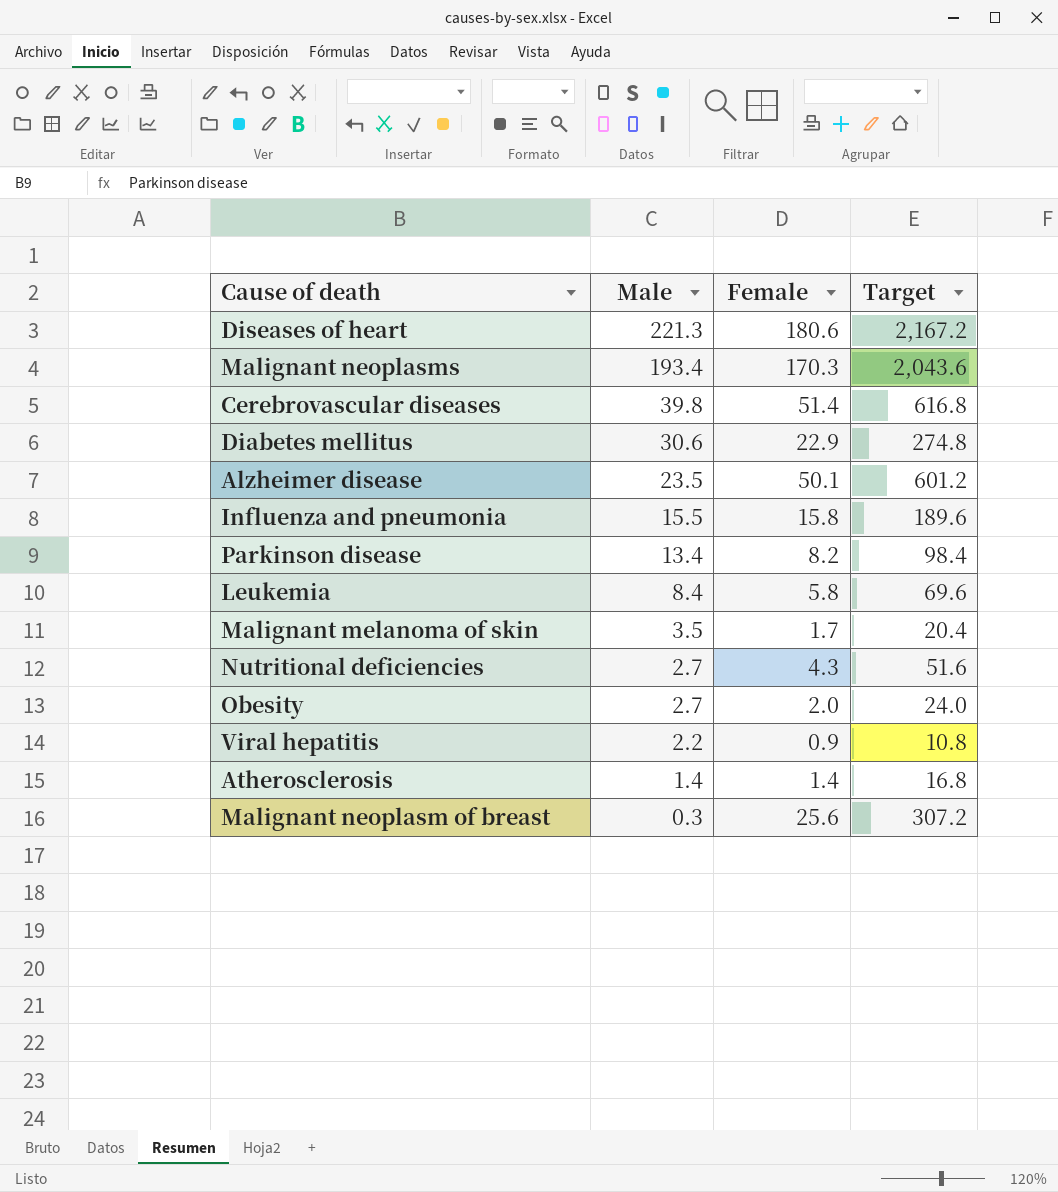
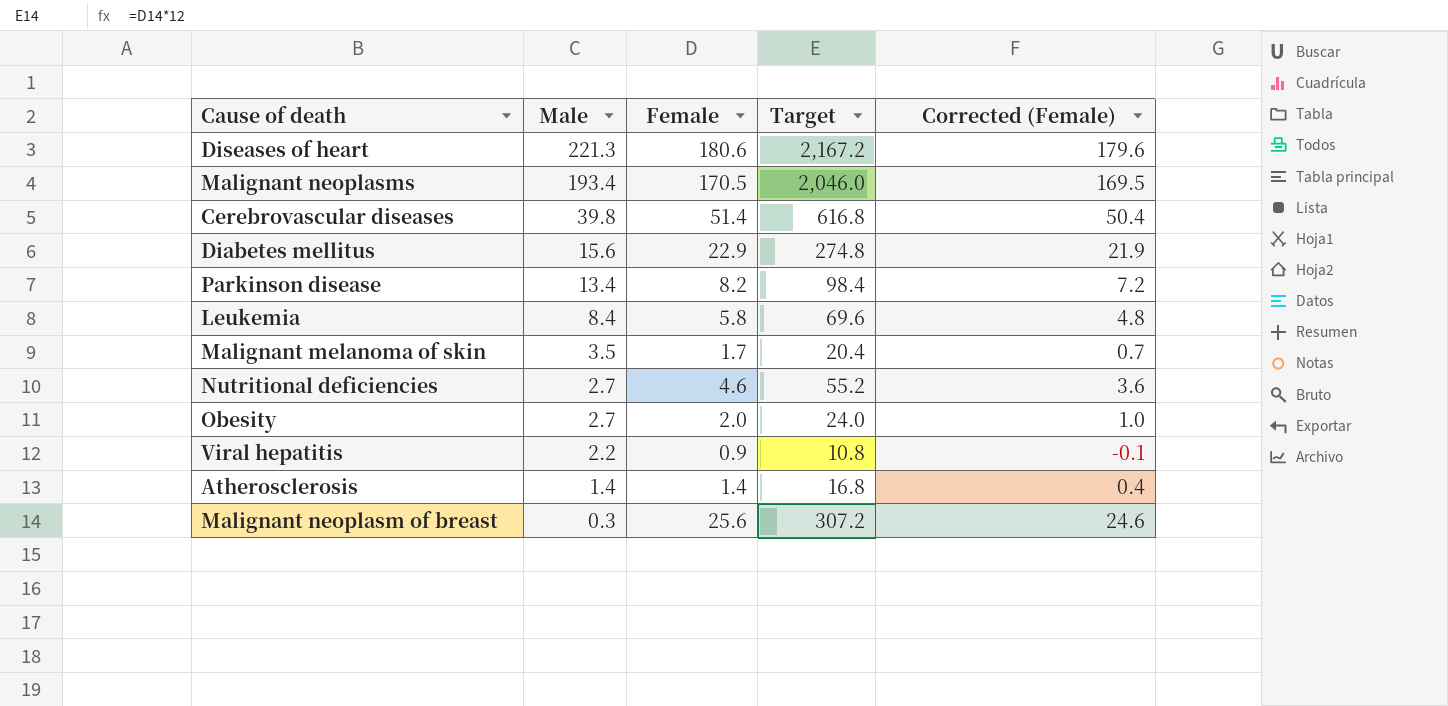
column Corrected (Female) | formula: none -> [Female] - 1
row Alzheimer disease: 23.5 | 50.1 | 601.2 -> none
row Influenza and pneumonia: 15.5 | 15.8 | 189.6 -> none
Malignant neoplasms | Female: 170.3 -> 170.5
Malignant neoplasms | Target: 2,043.6 -> 2,046.0
Diabetes mellitus | Male: 30.6 -> 15.6
Nutritional deficiencies | Female: 4.3 -> 4.6
Nutritional deficiencies | Target: 51.6 -> 55.2

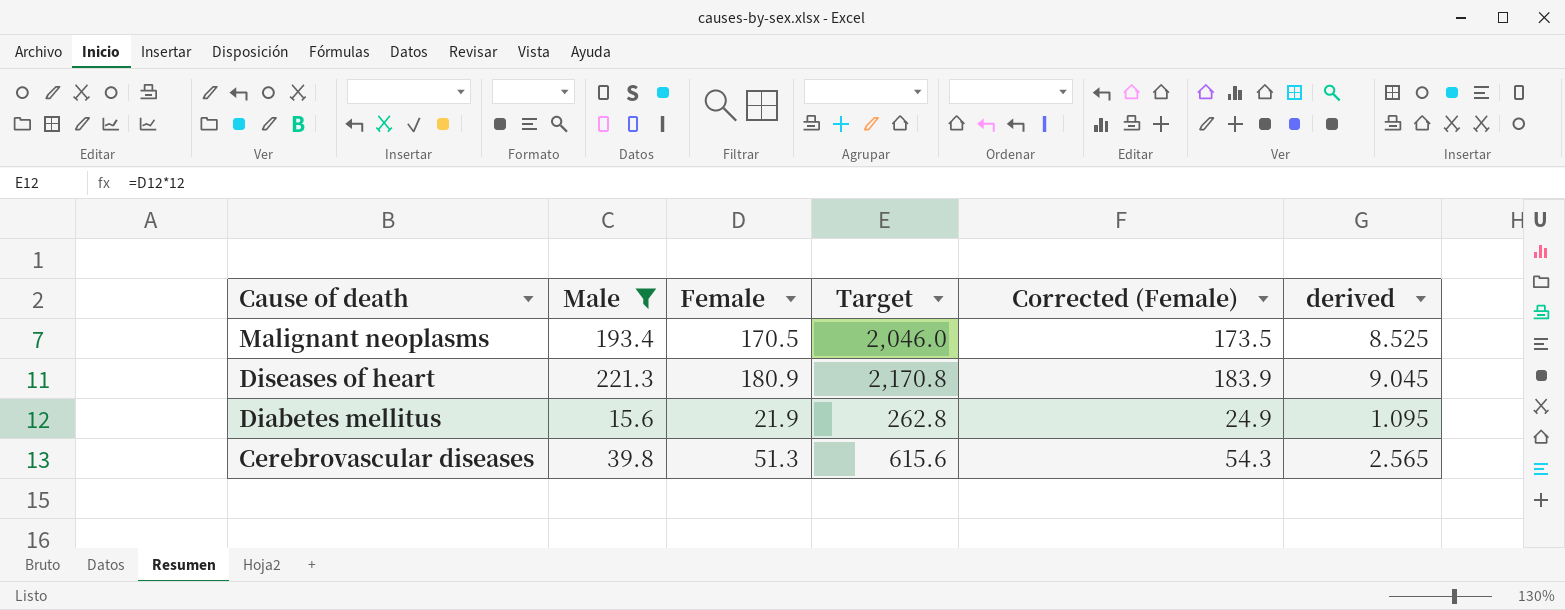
filter: none -> Male >= 15.6
row order: Male descending -> Cause of death descending
column Corrected (Female) | formula: [Female] - 1 -> [Female] + 3
column derived | formula: none -> [Female] * 0.05
Diseases of heart | Female: 180.6 -> 180.9
Diseases of heart | Target: 2,167.2 -> 2,170.8
Diabetes mellitus | Female: 22.9 -> 21.9
Diabetes mellitus | Target: 274.8 -> 262.8
Cerebrovascular diseases | Female: 51.4 -> 51.3
Cerebrovascular diseases | Target: 616.8 -> 615.6

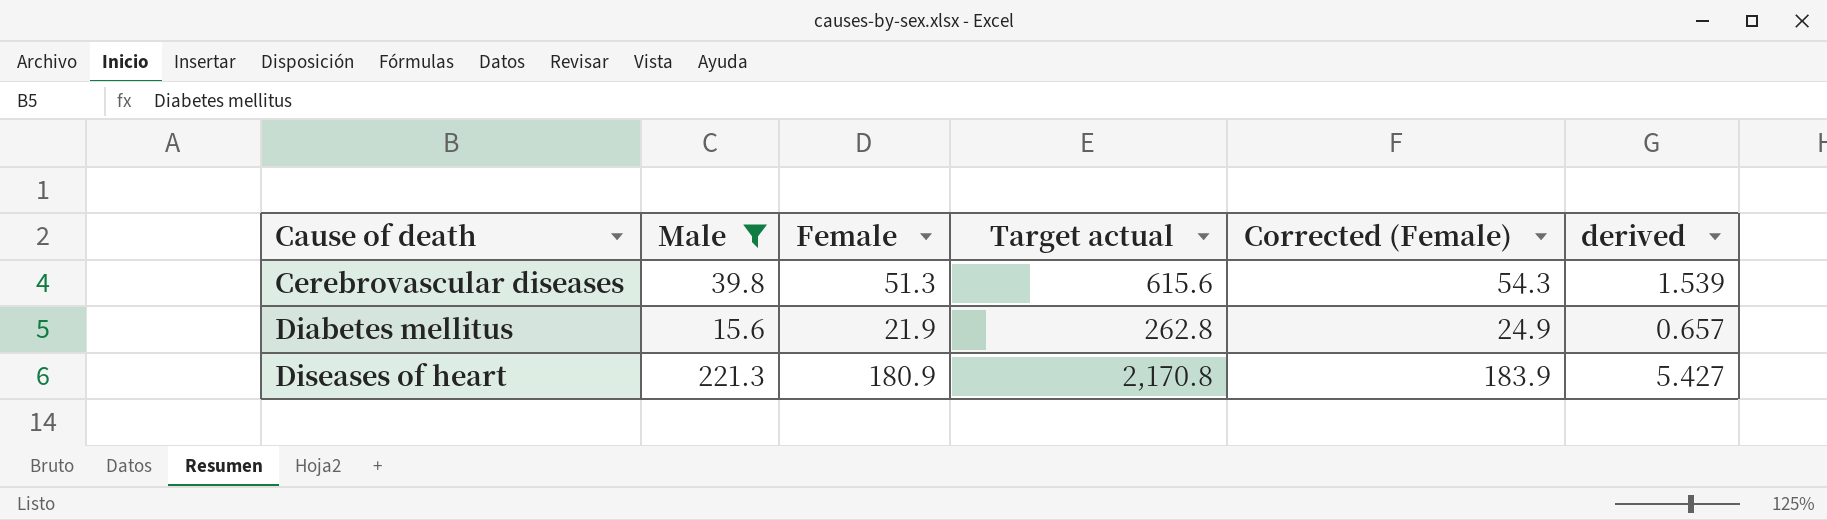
row order: Cause of death descending -> Cause of death ascending
column name: Target -> Target actual
column derived | formula: [Female] * 0.05 -> [Female] * 0.03
row Malignant neoplasms: 193.4 | 170.5 | 2,046.0 | 173.5 | 8.525 -> none

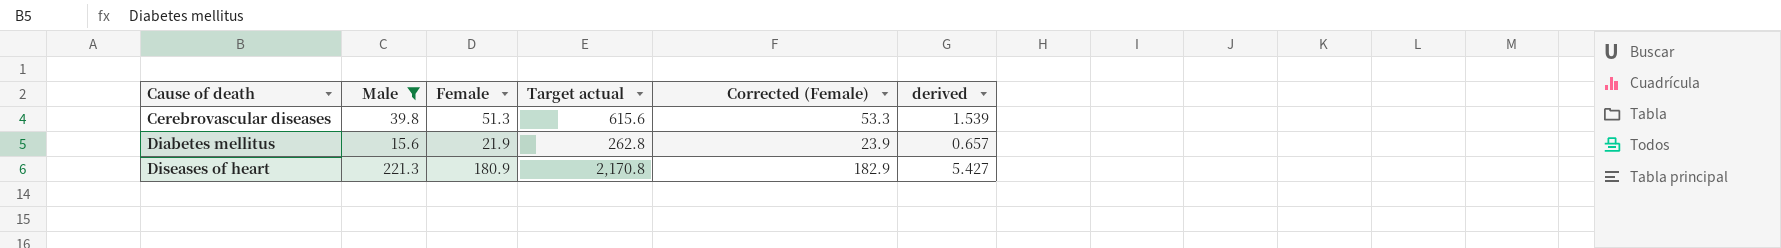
column Corrected (Female) | formula: [Female] + 3 -> [Female] + 2

